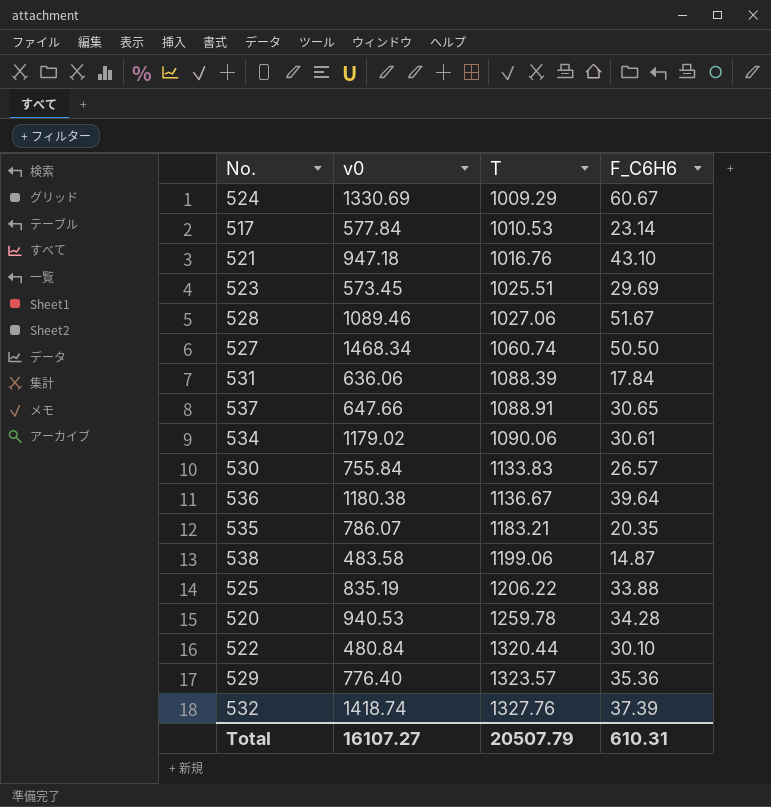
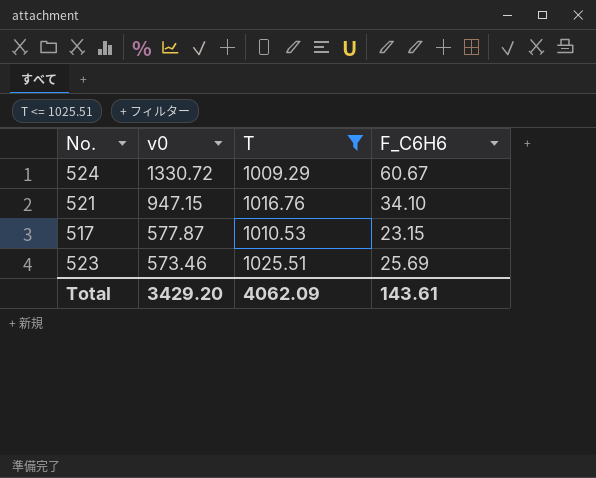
filter: none -> T <= 1025.51
row order: T ascending -> v0 descending
524 | v0: 1330.69 -> 1330.72
521 | v0: 947.18 -> 947.15
521 | F_C6H6: 43.10 -> 34.10
517 | v0: 577.84 -> 577.87
517 | F_C6H6: 23.14 -> 23.15
523 | v0: 573.45 -> 573.46
523 | F_C6H6: 29.69 -> 25.69
Total | v0: 16107.27 -> 3429.20
Total | T: 20507.79 -> 4062.09
Total | F_C6H6: 610.31 -> 143.61

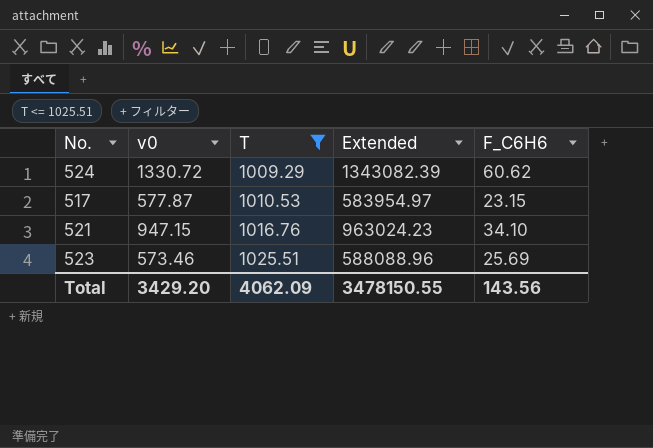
row order: v0 descending -> T ascending
column Extended | formula: none -> [v0] * [T]
524 | F_C6H6: 60.67 -> 60.62
Total | F_C6H6: 143.61 -> 143.56

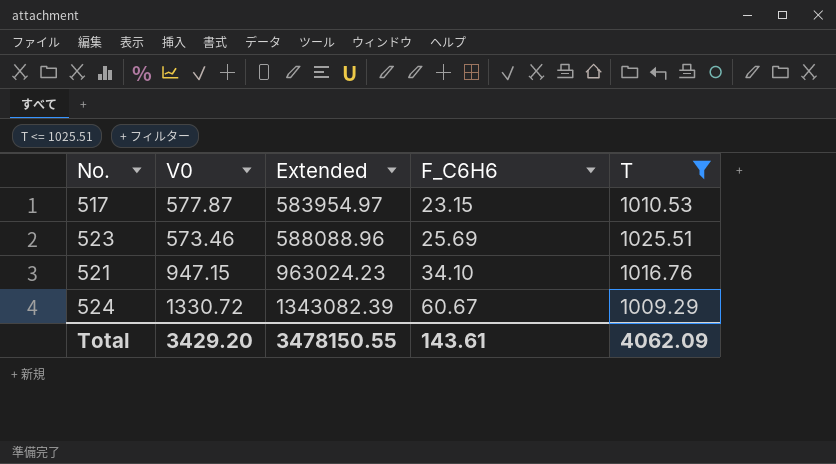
row order: T ascending -> Extended ascending
column name: v0 -> V0
column T | position: 3 -> 5
524 | F_C6H6: 60.62 -> 60.67
Total | F_C6H6: 143.56 -> 143.61

